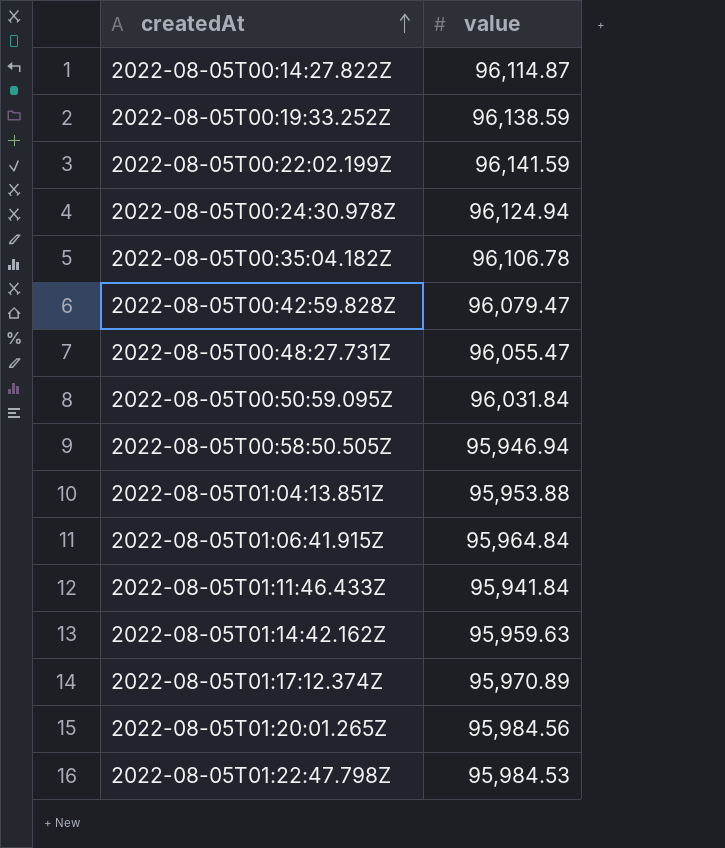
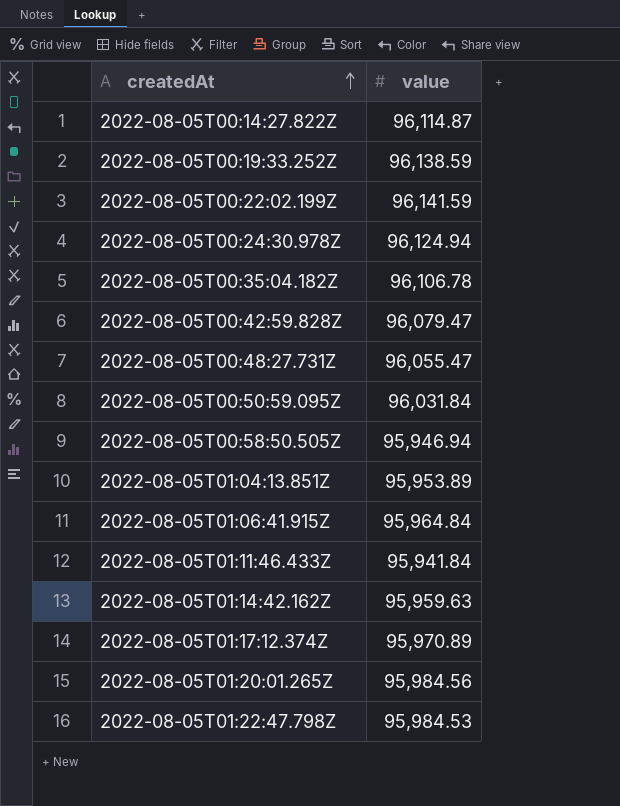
2022-08-05T01:04:13.851Z | value: 95,953.88 -> 95,953.89

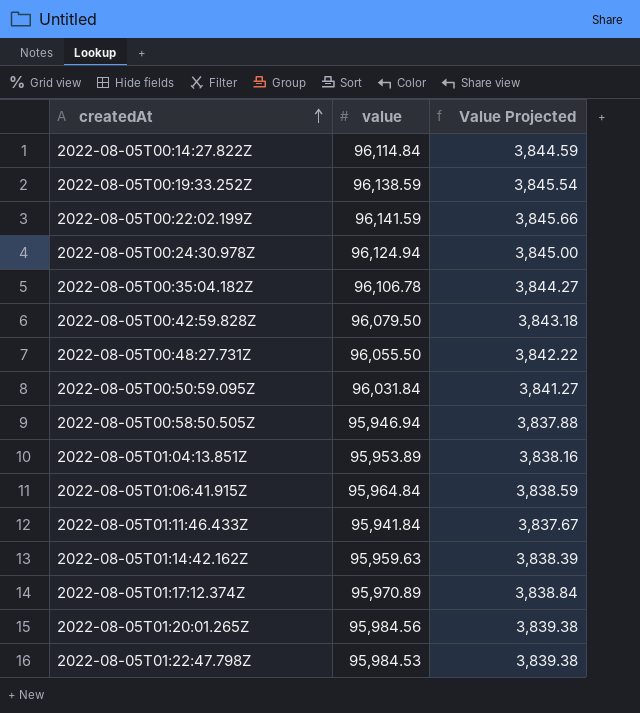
column Value Projected | formula: none -> [value] * 0.04
2022-08-05T00:14:27.822Z | value: 96,114.87 -> 96,114.84
2022-08-05T00:42:59.828Z | value: 96,079.47 -> 96,079.50
2022-08-05T00:48:27.731Z | value: 96,055.47 -> 96,055.50

